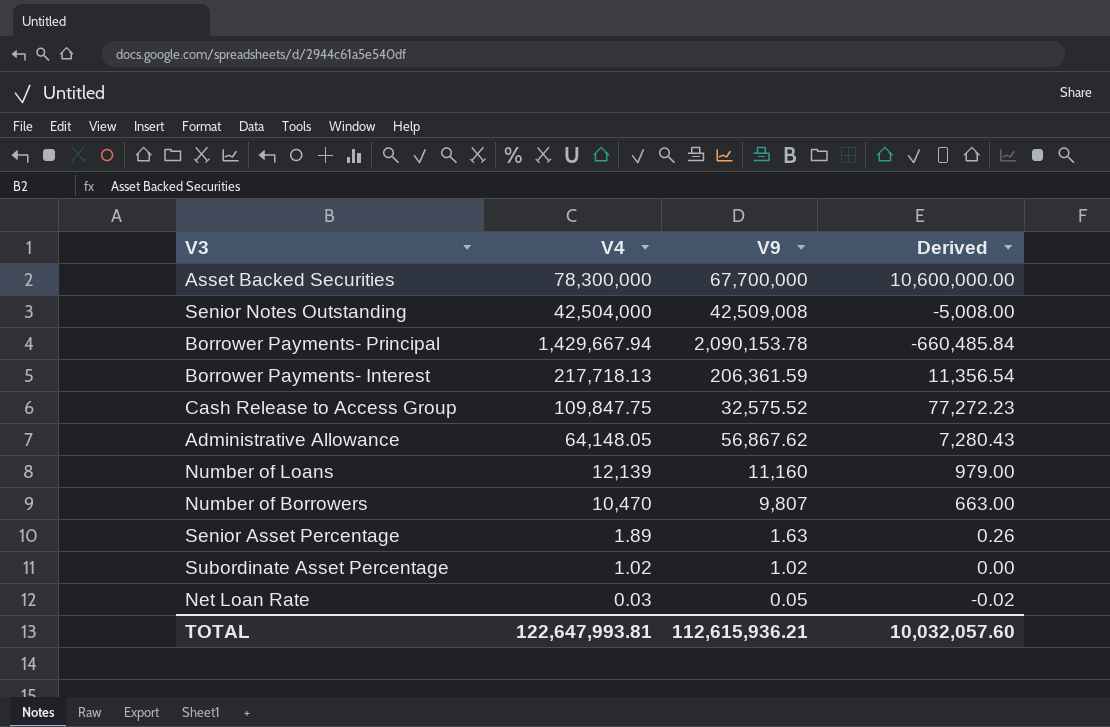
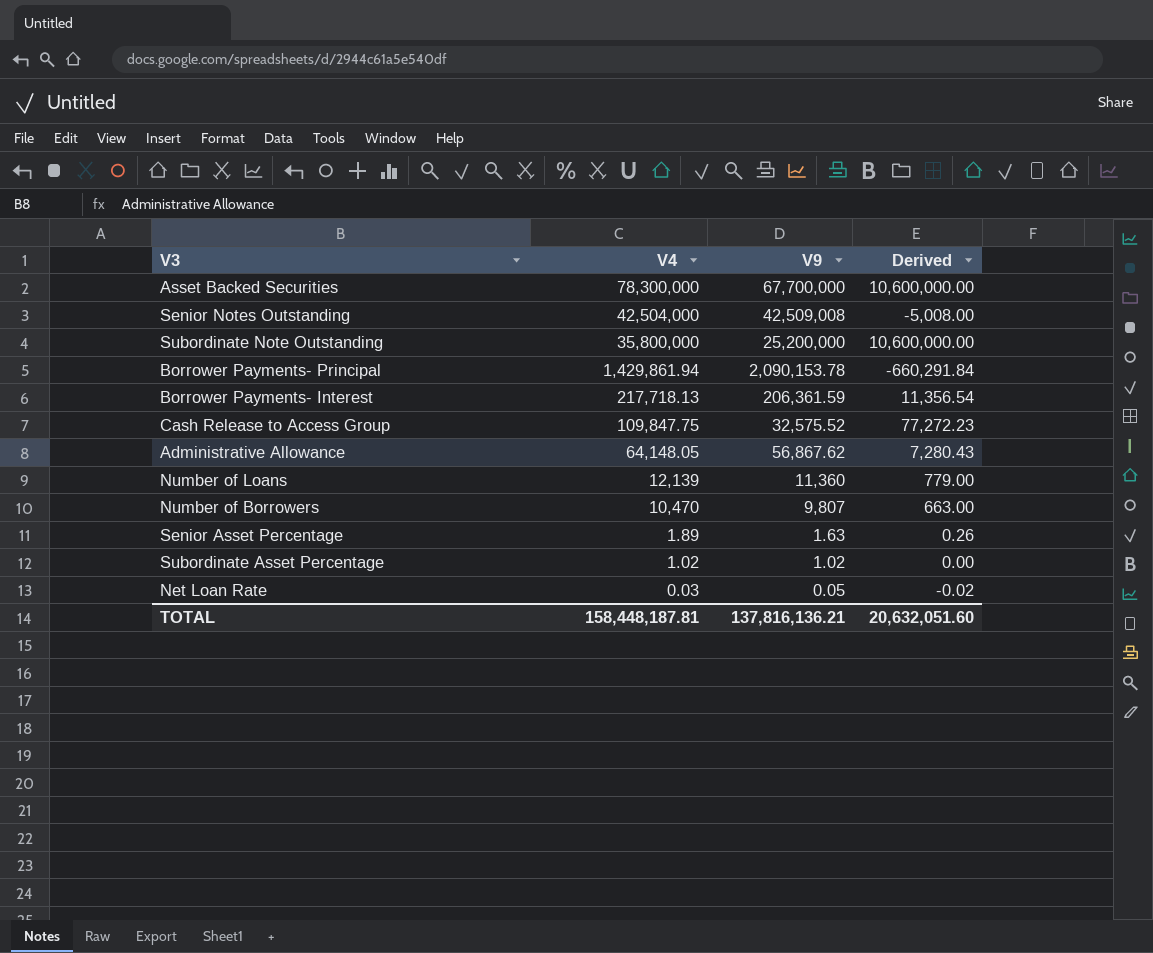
row Subordinate Note Outstanding: none -> 35,800,000 | 25,200,000 | 10,600,000.00
Borrower Payments- Principal | V4: 1,429,667.94 -> 1,429,861.94
Borrower Payments- Principal | Derived: -660,485.84 -> -660,291.84
Number of Loans | V9: 11,160 -> 11,360
Number of Loans | Derived: 979.00 -> 779.00
TOTAL | V4: 122,647,993.81 -> 158,448,187.81
TOTAL | V9: 112,615,936.21 -> 137,816,136.21
TOTAL | Derived: 10,032,057.60 -> 20,632,051.60

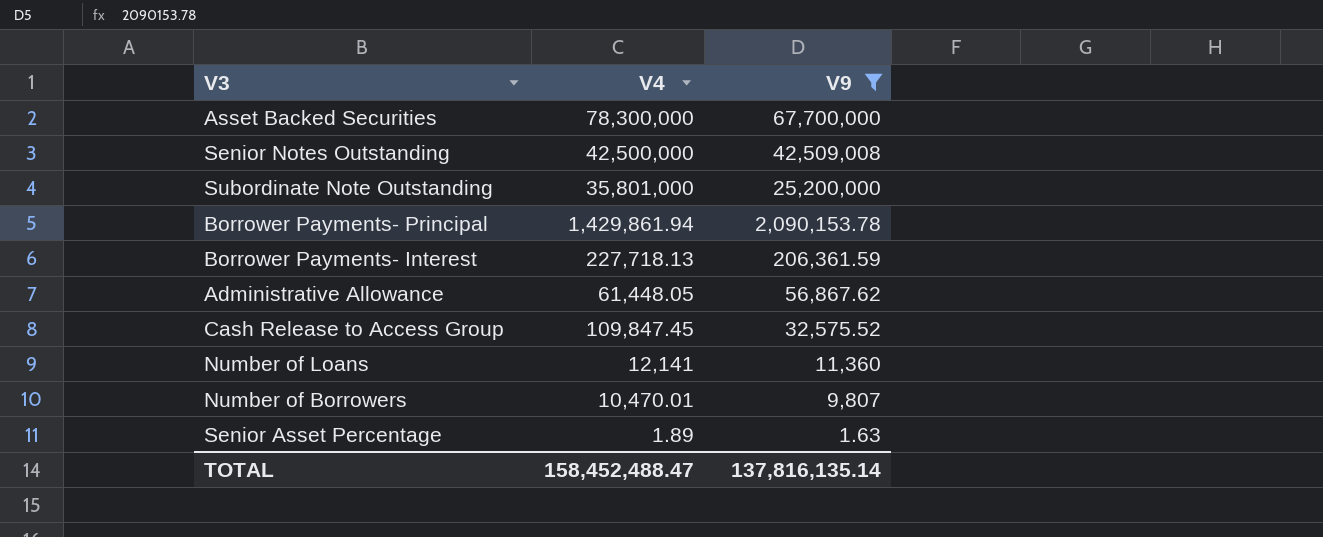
filter: none -> V9 >= 1.63
row order: V4 descending -> V9 descending
column Derived | formula: [V4] - [V9] -> none
Senior Notes Outstanding | V4: 42,504,000 -> 42,500,000
Subordinate Note Outstanding | V4: 35,800,000 -> 35,801,000
Borrower Payments- Interest | V4: 217,718.13 -> 227,718.13
Administrative Allowance | V4: 64,148.05 -> 61,448.05
Cash Release to Access Group | V4: 109,847.75 -> 109,847.45
Number of Loans | V4: 12,139 -> 12,141
Number of Borrowers | V4: 10,470 -> 10,470.01
TOTAL | V4: 158,448,187.81 -> 158,452,488.47
TOTAL | V9: 137,816,136.21 -> 137,816,135.14

